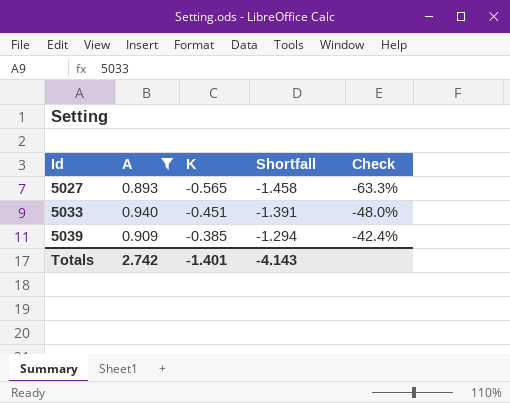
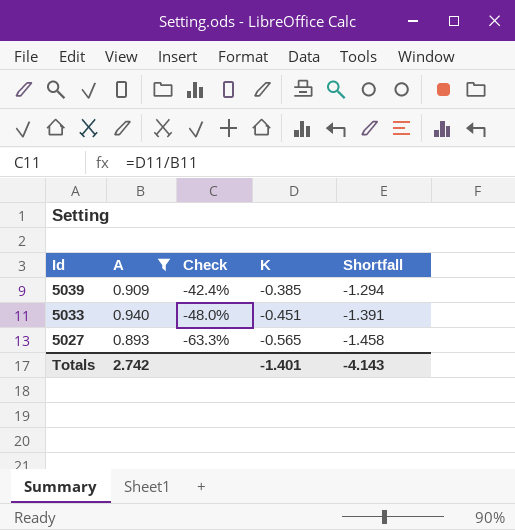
row order: Id ascending -> Id descending
column Check | position: 5 -> 3

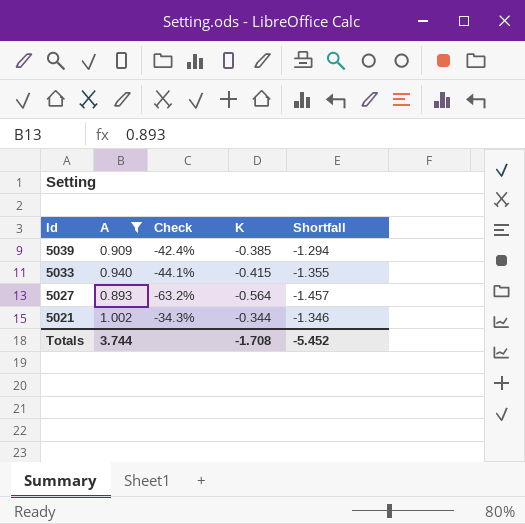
5033 | Check: -48.0% -> -44.1%
5033 | K: -0.451 -> -0.415
5033 | Shortfall: -1.391 -> -1.355
5027 | Check: -63.3% -> -63.2%
5027 | K: -0.565 -> -0.564
5027 | Shortfall: -1.458 -> -1.457
row 5021: none -> 1.002 | -34.3% | -0.344 | -1.346
Totals | A: 2.742 -> 3.744
Totals | K: -1.401 -> -1.708
Totals | Shortfall: -4.143 -> -5.452

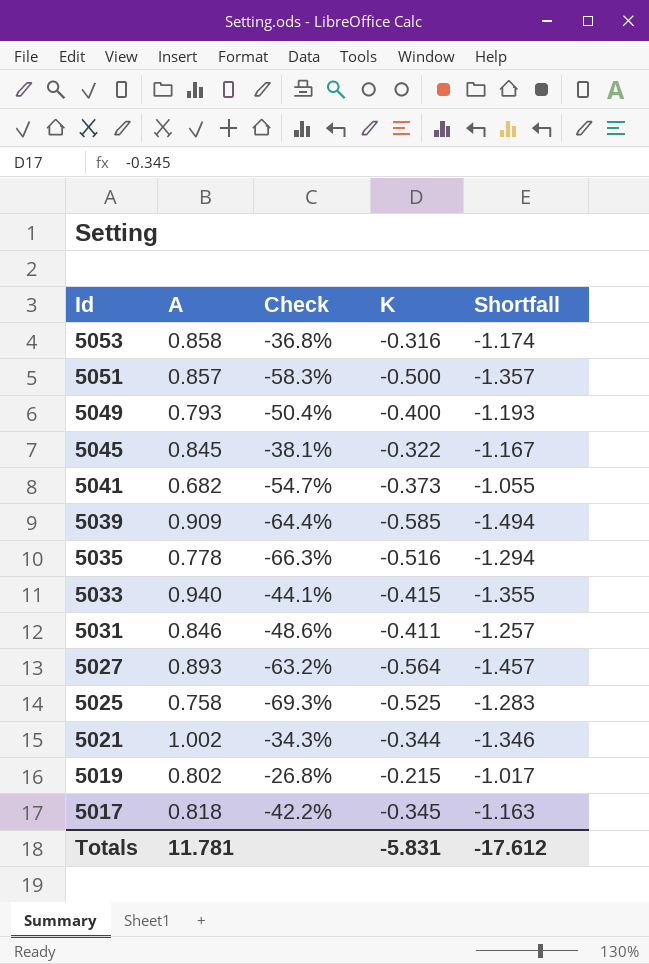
filter: A >= 0.893 -> none
5039 | Check: -42.4% -> -64.4%
5039 | K: -0.385 -> -0.585
5039 | Shortfall: -1.294 -> -1.494
Totals | A: 3.744 -> 11.781
Totals | K: -1.708 -> -5.831
Totals | Shortfall: -5.452 -> -17.612

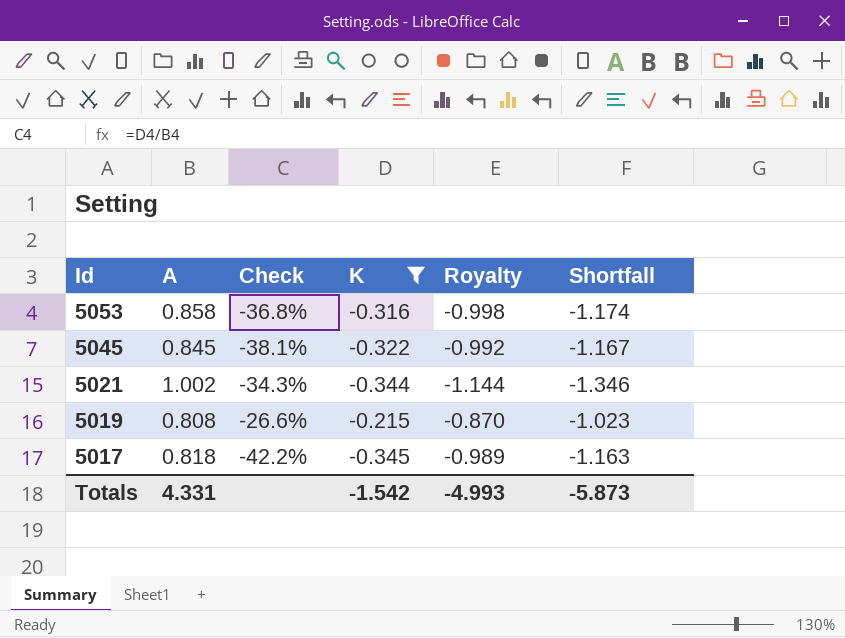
filter: none -> K >= -0.345
column Royalty | formula: none -> [Shortfall] * 0.85
5019 | A: 0.802 -> 0.808
5019 | Check: -26.8% -> -26.6%
5019 | Shortfall: -1.017 -> -1.023
Totals | A: 11.781 -> 4.331
Totals | K: -5.831 -> -1.542
Totals | Shortfall: -17.612 -> -5.873

